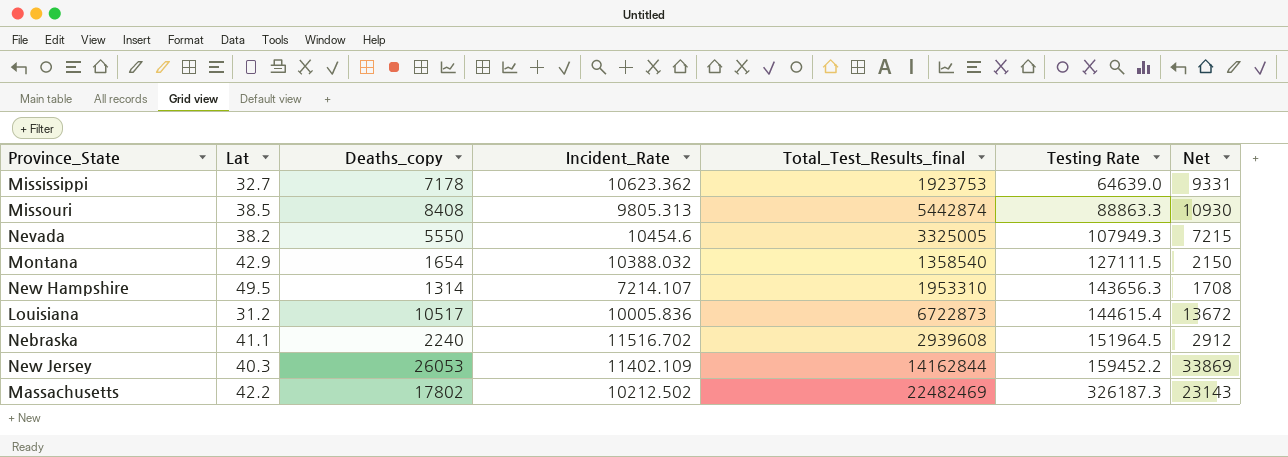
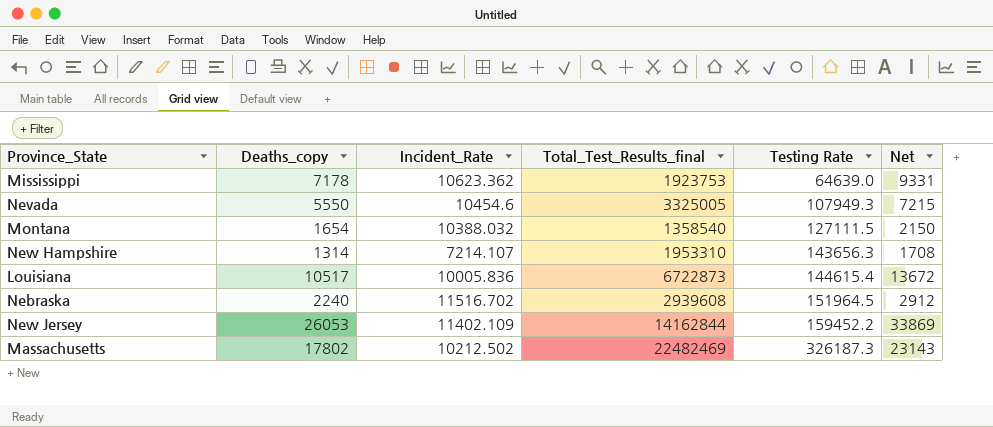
column Lat | position: 2 -> none
row Missouri: 38.5 | 8408 | 9805.313 | 5442874 | 88863.3 | 10930 -> none

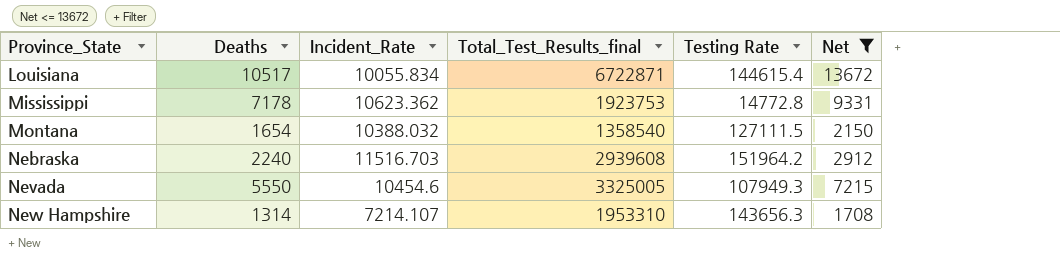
filter: none -> Net <= 13672
row order: Testing Rate ascending -> Province_State ascending
column name: Deaths_copy -> Deaths
Louisiana | Incident_Rate: 10005.836 -> 10055.834
Louisiana | Total_Test_Results_final: 6722873 -> 6722871
Mississippi | Testing Rate: 64639.0 -> 14772.8
Nebraska | Incident_Rate: 11516.702 -> 11516.703
Nebraska | Testing Rate: 151964.5 -> 151964.2

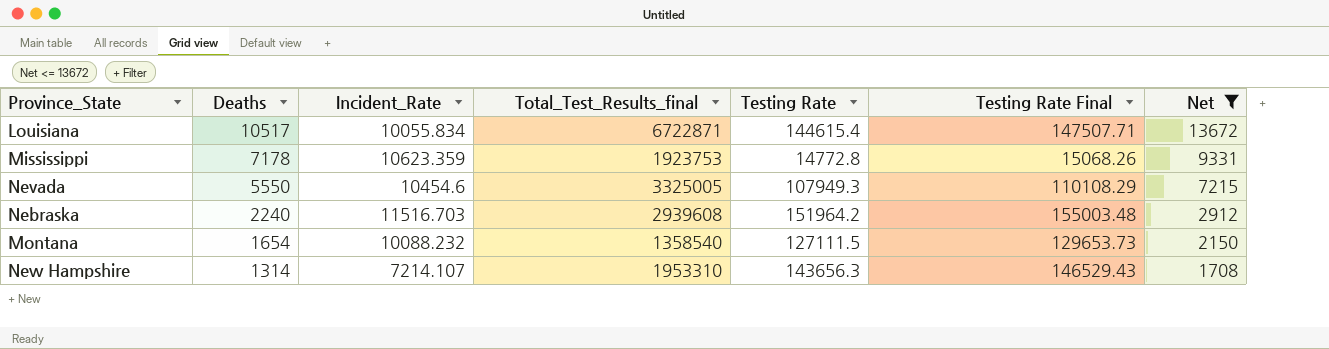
row order: Province_State ascending -> Deaths descending
column Testing Rate Final | formula: none -> [Testing Rate] * 1.02
Mississippi | Incident_Rate: 10623.362 -> 10623.359
Montana | Incident_Rate: 10388.032 -> 10088.232

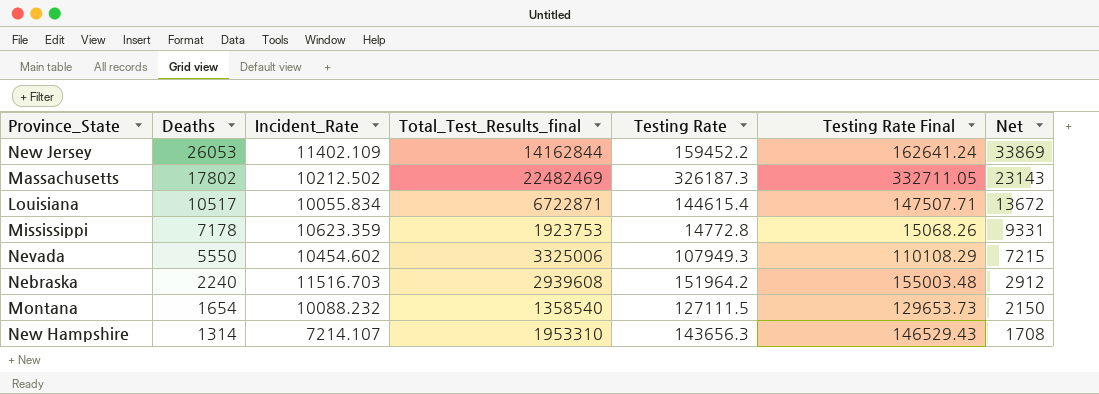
filter: Net <= 13672 -> none
Nevada | Incident_Rate: 10454.6 -> 10454.602
Nevada | Total_Test_Results_final: 3325005 -> 3325006

